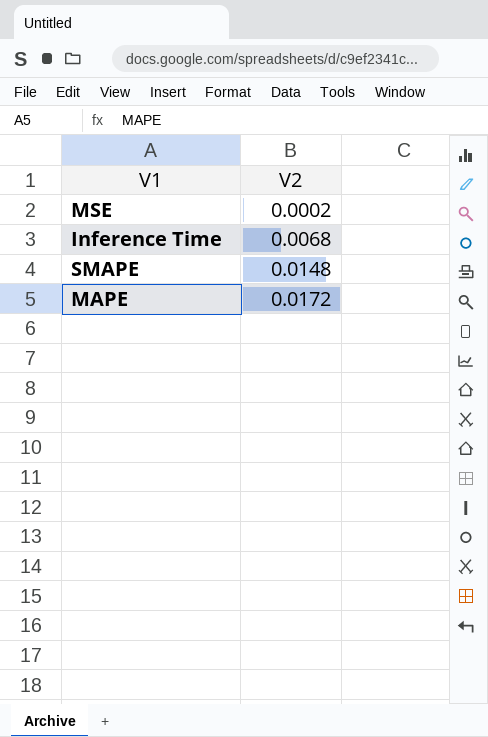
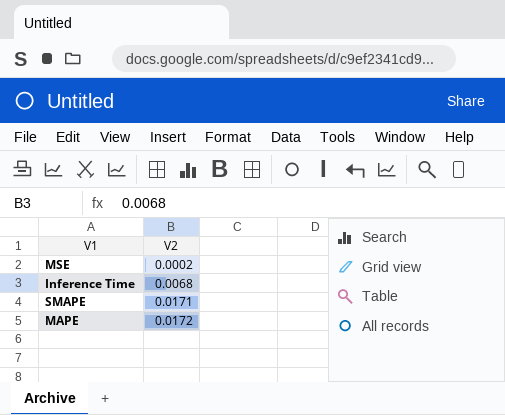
SMAPE | V2: 0.0148 -> 0.0171

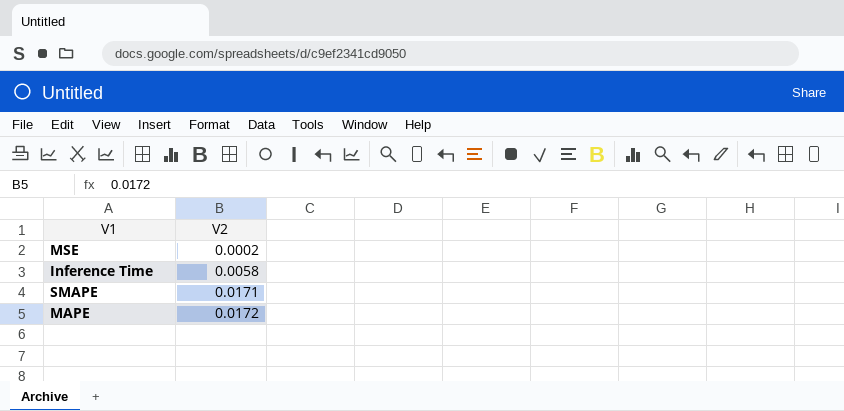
Inference Time | V2: 0.0068 -> 0.0058

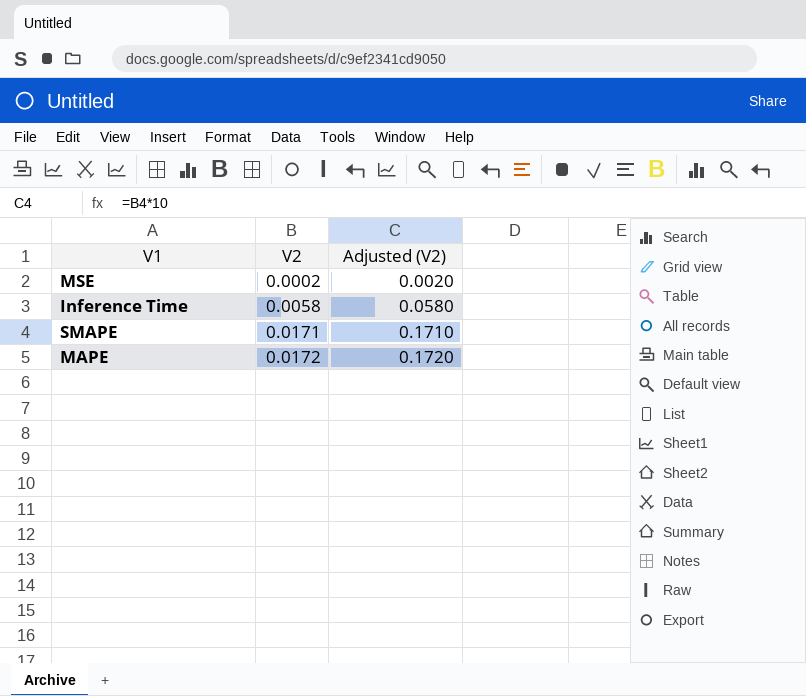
column Adjusted (V2) | formula: none -> [V2] * 10

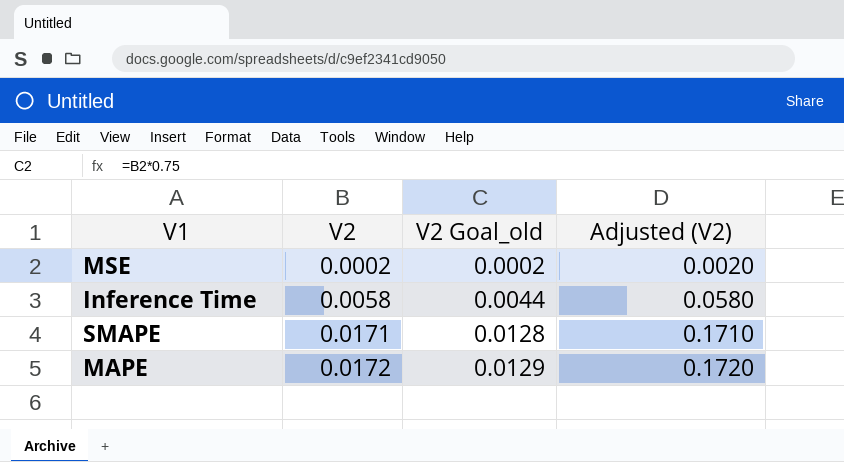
column V2 Goal_old | formula: none -> [V2] * 0.75

